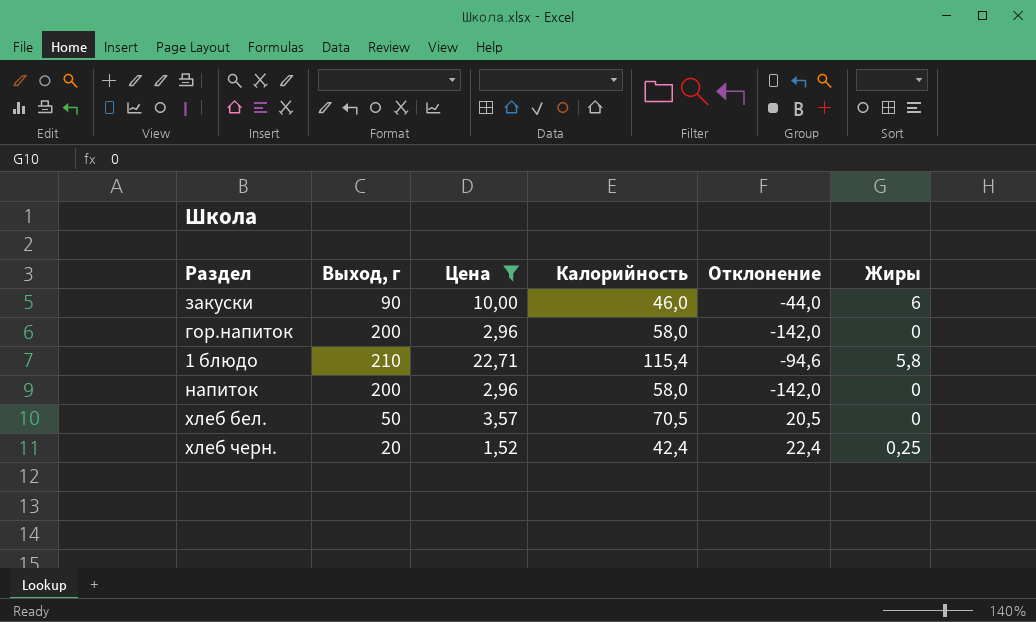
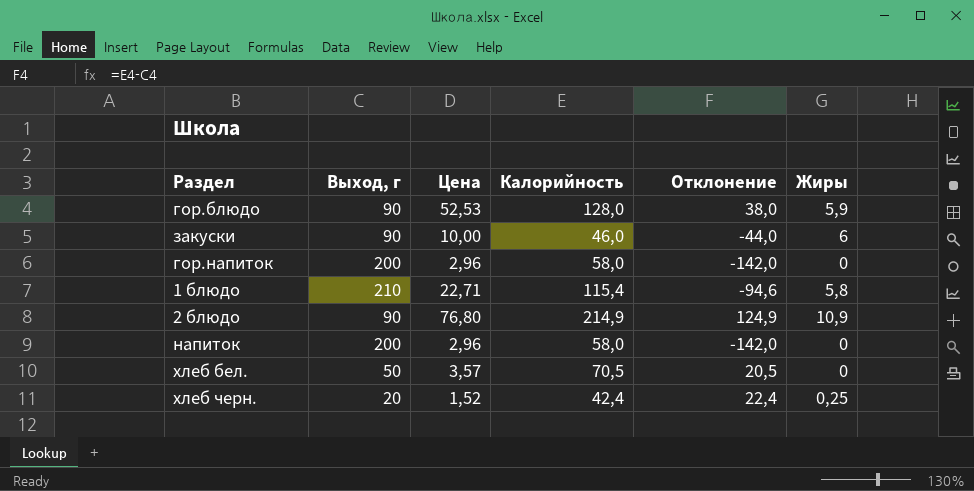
filter: Цена <= 22,71 -> none

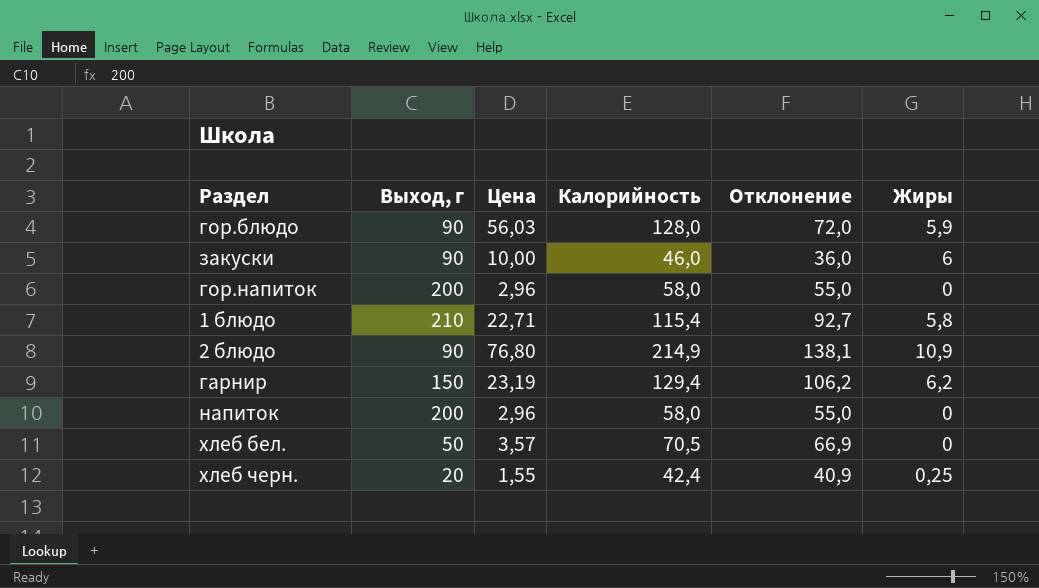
column Отклонение | formula: [Калорийность] - [Выход, г] -> [Калорийность] - [Цена]
гор.блюдо | Цена: 52,53 -> 56,03
row гарнир: none -> 150 | 23,19 | 129,4 | 106,2 | 6,2
хлеб черн. | Цена: 1,52 -> 1,55

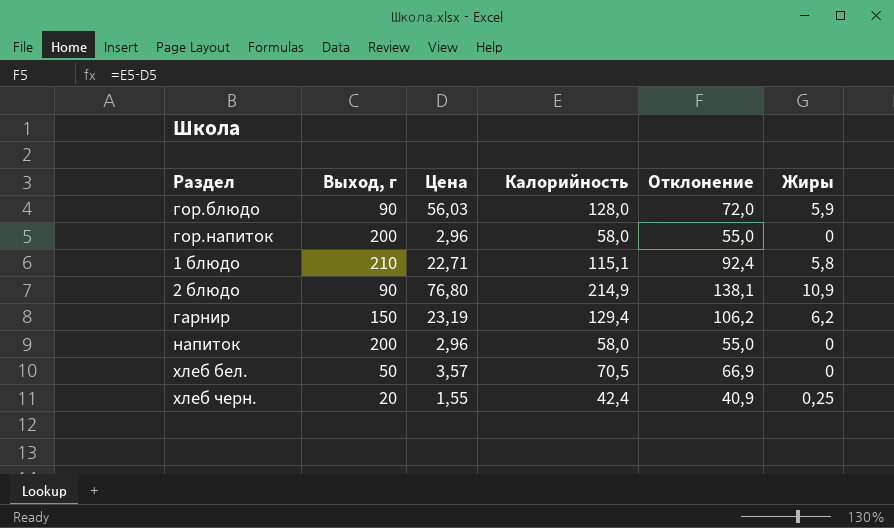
row закуски: 90 | 10,00 | 46,0 | 36,0 | 6 -> none
1 блюдо | Калорийность: 115,4 -> 115,1
1 блюдо | Отклонение: 92,7 -> 92,4

